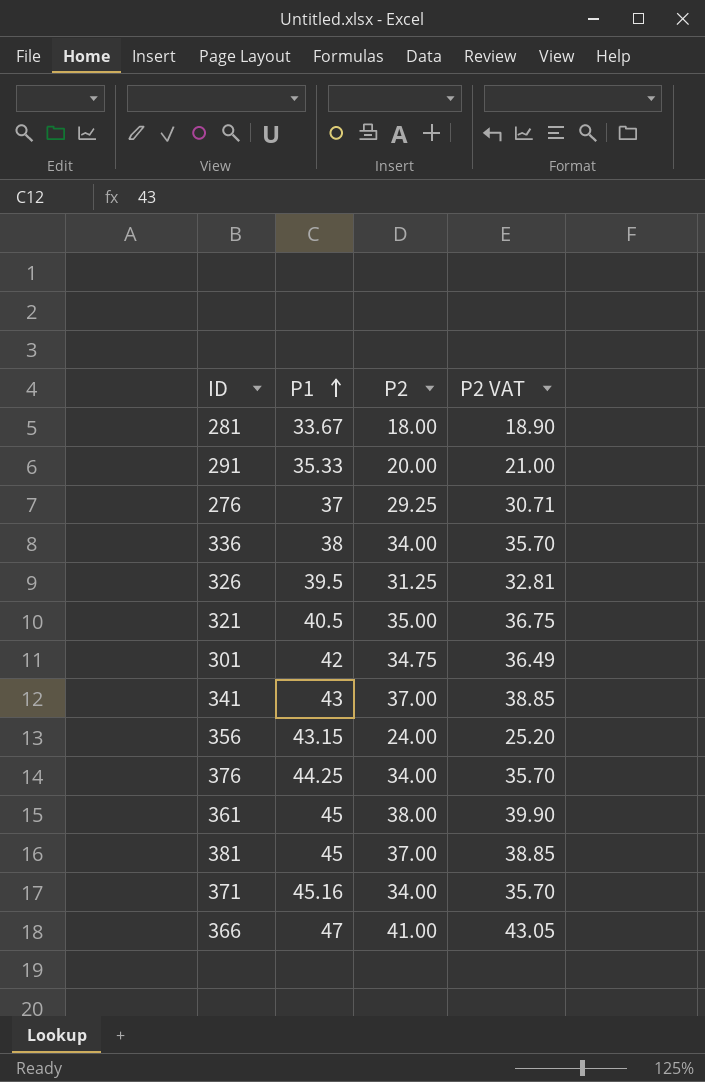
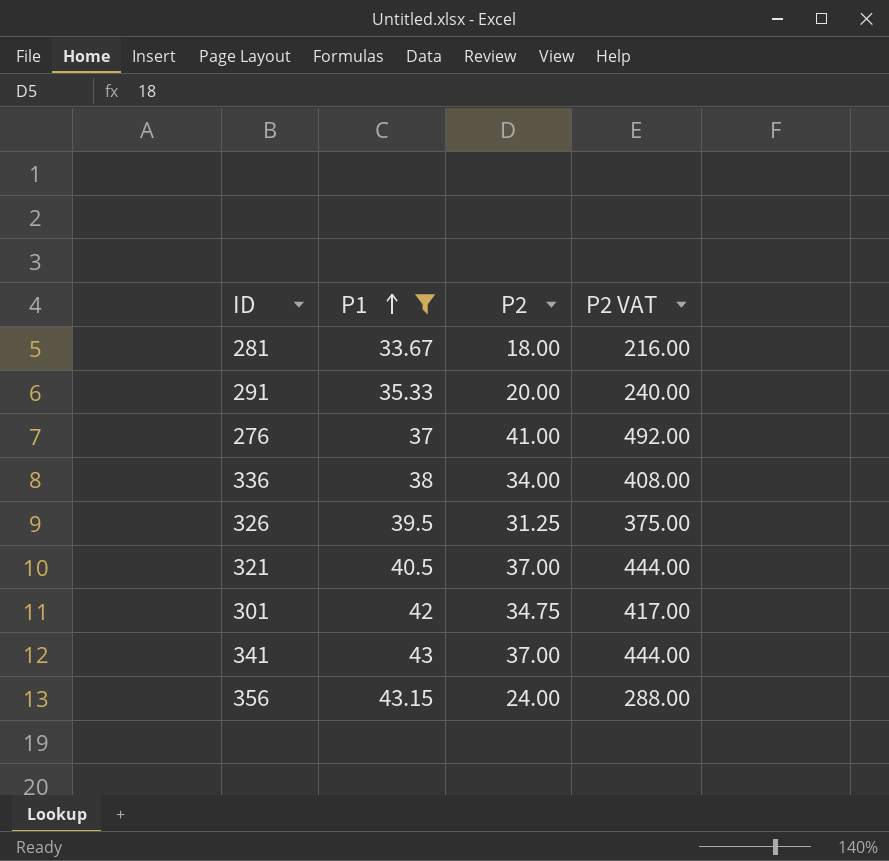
filter: none -> P1 <= 43.15
column P2 VAT | formula: [P2] * 1.05 -> [P2] * 12
276 | P2: 29.25 -> 41.00
321 | P2: 35.00 -> 37.00

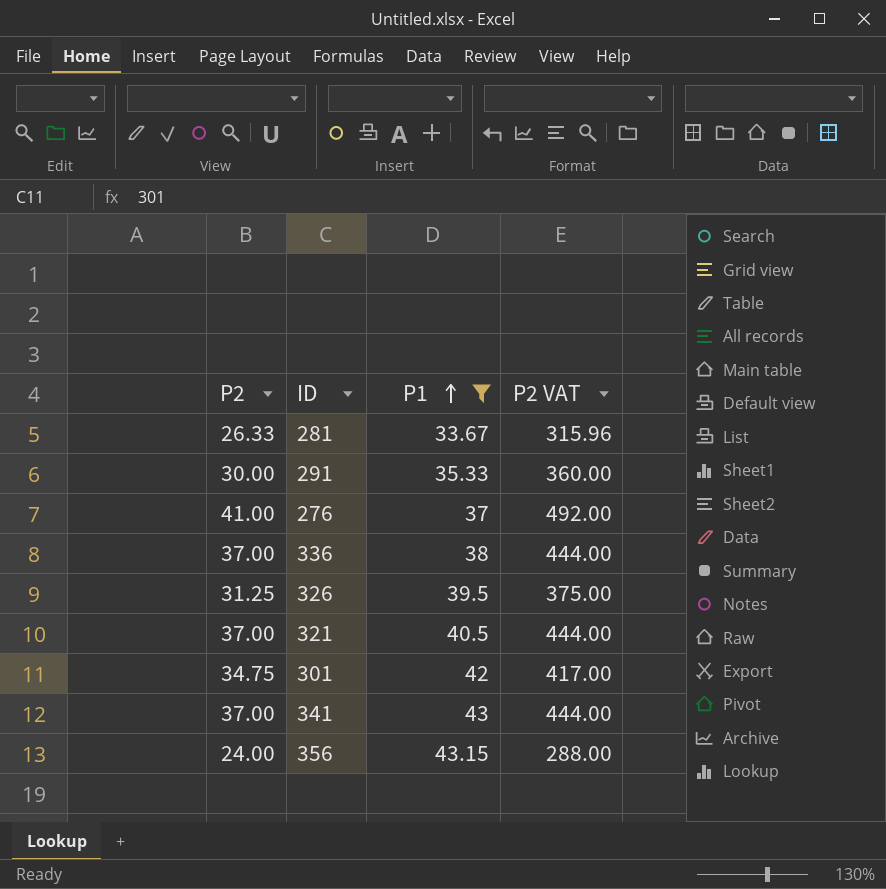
column P2 | position: 3 -> 1
281 | P2: 18.00 -> 26.33
281 | P2 VAT: 216.00 -> 315.96
291 | P2: 20.00 -> 30.00
291 | P2 VAT: 240.00 -> 360.00
336 | P2: 34.00 -> 37.00
336 | P2 VAT: 408.00 -> 444.00

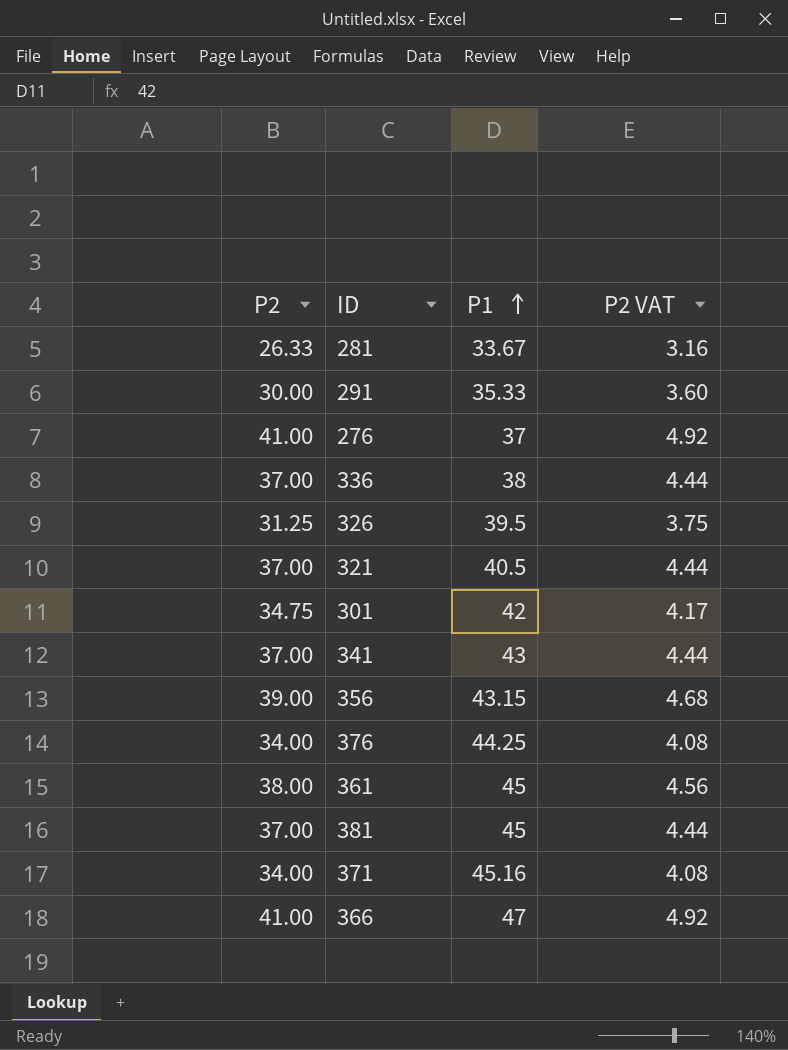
filter: P1 <= 43.15 -> none
column P2 VAT | formula: [P2] * 12 -> [P2] * 0.12
356 | P2: 24.00 -> 39.00

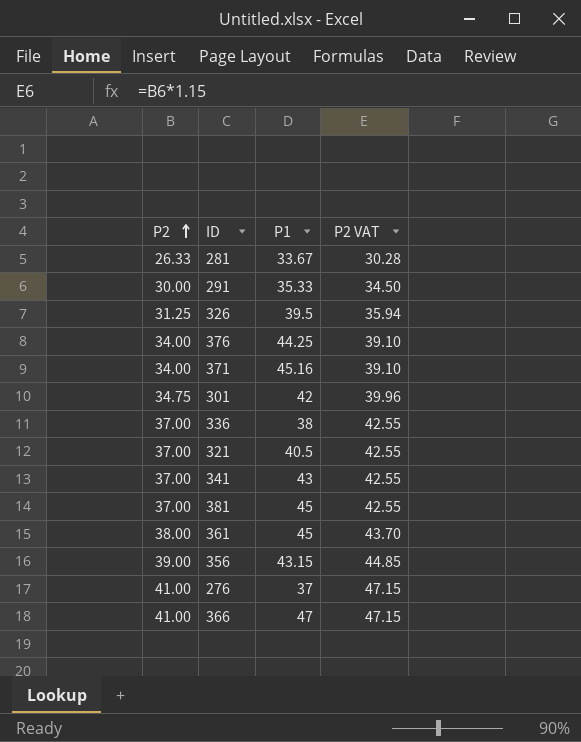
row order: P1 ascending -> P2 ascending
column P2 VAT | formula: [P2] * 0.12 -> [P2] * 1.15

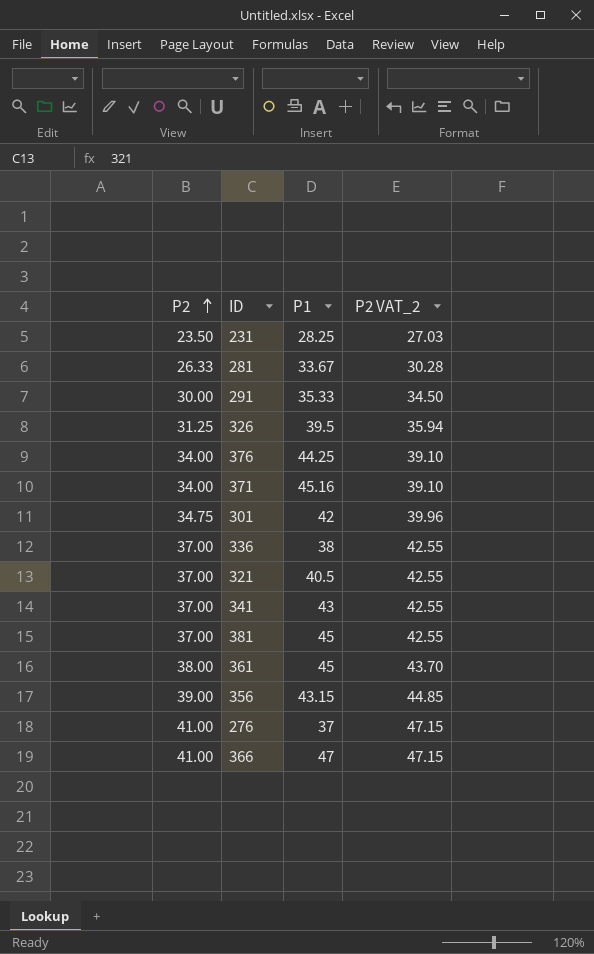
column name: P2 VAT -> P2 VAT_2
row 231: none -> 23.50 | 28.25 | 27.03

